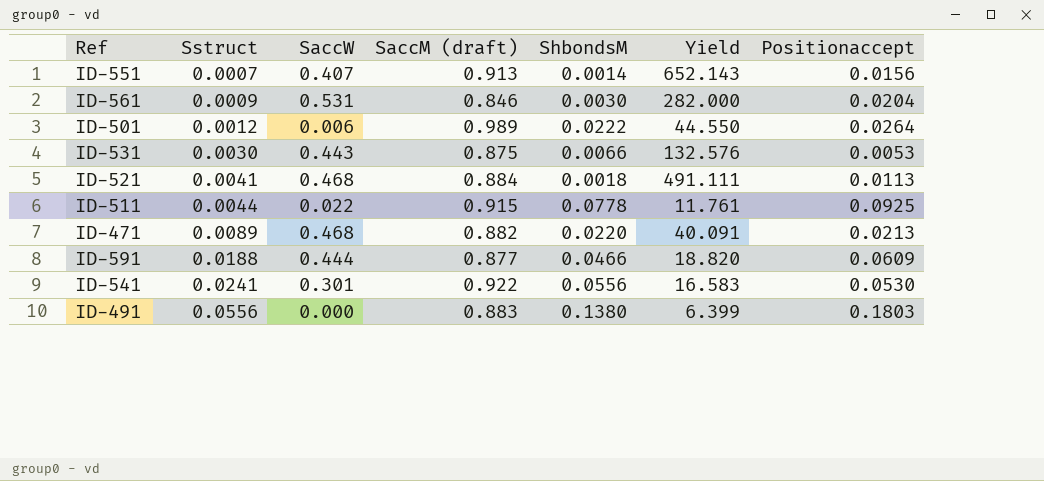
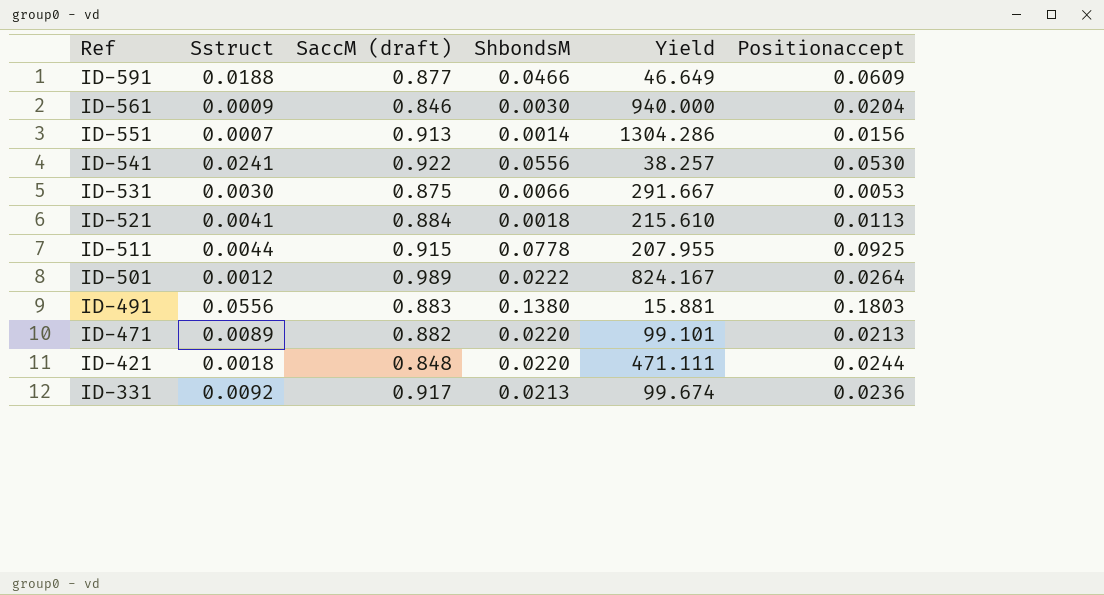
row order: Sstruct ascending -> Ref descending
column SaccW | position: 3 -> none
column Yield | formula: [SaccM (draft)] / [ShbondsM] -> [SaccM (draft)] / [Sstruct]
row ID-421: none -> 0.0018 | 0.848 | 0.0220 | 471.111 | 0.0244
row ID-331: none -> 0.0092 | 0.917 | 0.0213 | 99.674 | 0.0236

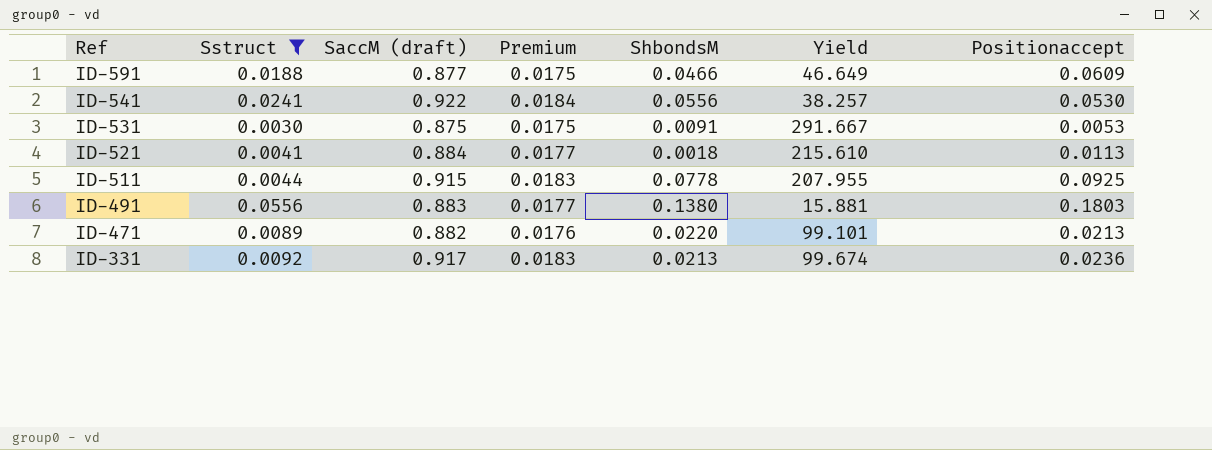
filter: none -> Sstruct >= 0.0030
column Premium | formula: none -> [SaccM (draft)] * 0.02
ID-531 | ShbondsM: 0.0066 -> 0.0091

